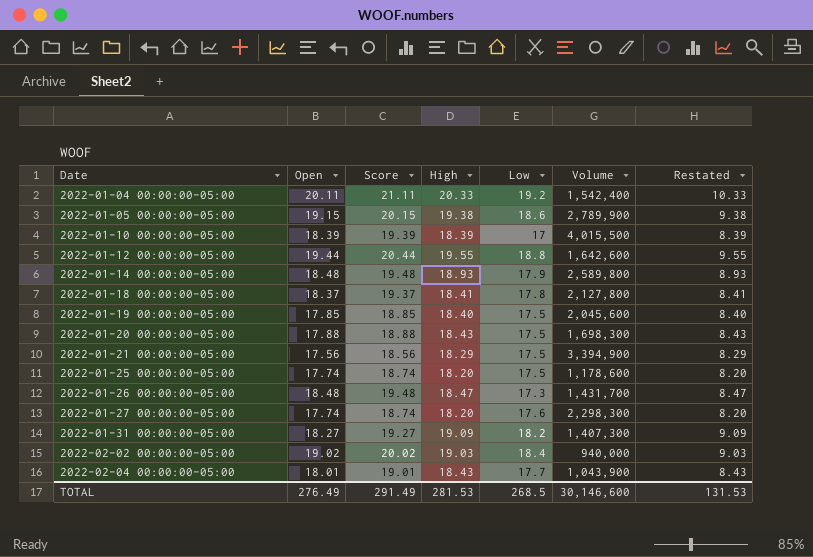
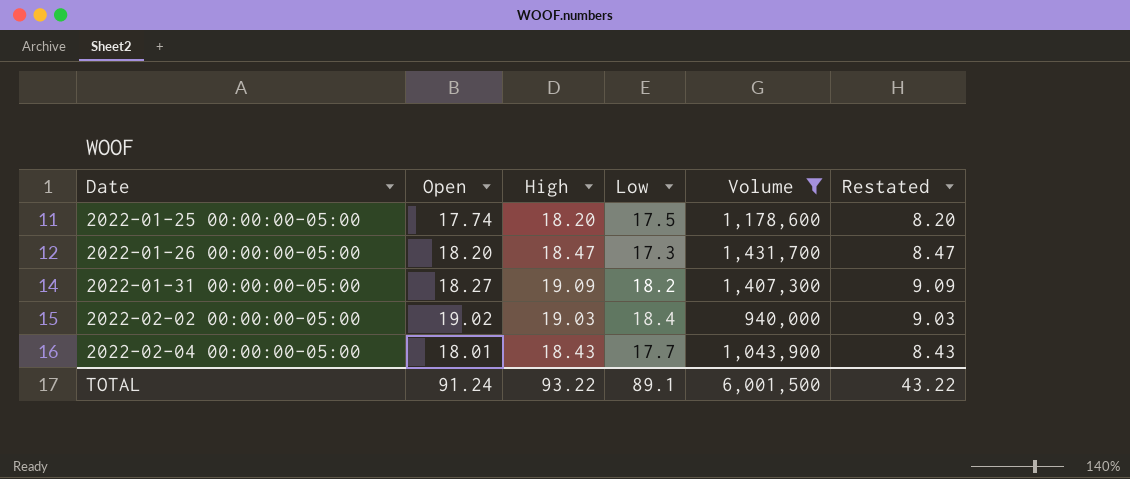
filter: none -> Volume <= 1,431,700
column Score | formula: [Open] + 1 -> none
2022-01-26 00:00:00-05:00 | Open: 18.48 -> 18.20
TOTAL | Open: 276.49 -> 91.24
TOTAL | High: 281.53 -> 93.22
TOTAL | Low: 268.5 -> 89.1
TOTAL | Volume: 30,146,600 -> 6,001,500
TOTAL | Restated: 131.53 -> 43.22

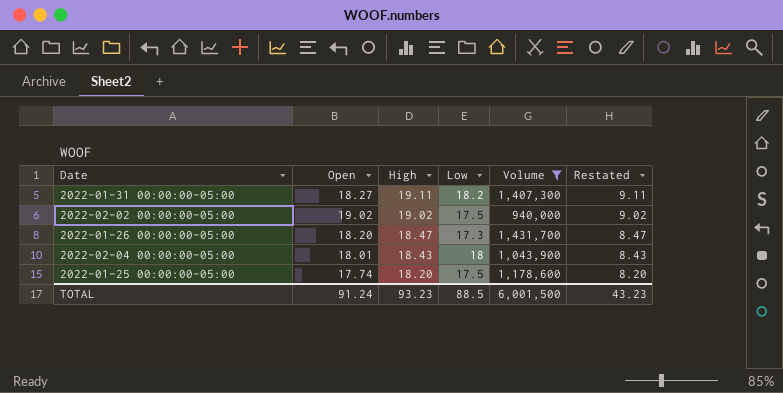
row order: Date ascending -> High descending
2022-01-31 00:00:00-05:00 | High: 19.09 -> 19.11
2022-01-31 00:00:00-05:00 | Restated: 9.09 -> 9.11
2022-02-02 00:00:00-05:00 | High: 19.03 -> 19.02
2022-02-02 00:00:00-05:00 | Low: 18.4 -> 17.5
2022-02-02 00:00:00-05:00 | Restated: 9.03 -> 9.02
2022-02-04 00:00:00-05:00 | Low: 17.7 -> 18
TOTAL | High: 93.22 -> 93.23
TOTAL | Low: 89.1 -> 88.5
TOTAL | Restated: 43.22 -> 43.23

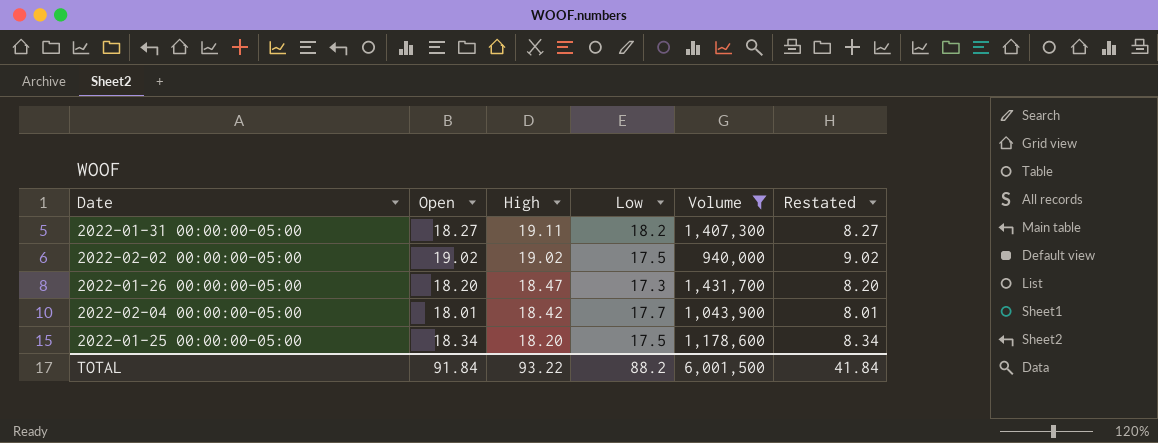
column Restated | formula: [High] - 10 -> [Open] - 10
2022-02-04 00:00:00-05:00 | High: 18.43 -> 18.42
2022-02-04 00:00:00-05:00 | Low: 18 -> 17.7
2022-01-25 00:00:00-05:00 | Open: 17.74 -> 18.34
TOTAL | Open: 91.24 -> 91.84
TOTAL | High: 93.23 -> 93.22
TOTAL | Low: 88.5 -> 88.2
TOTAL | Restated: 43.23 -> 41.84

